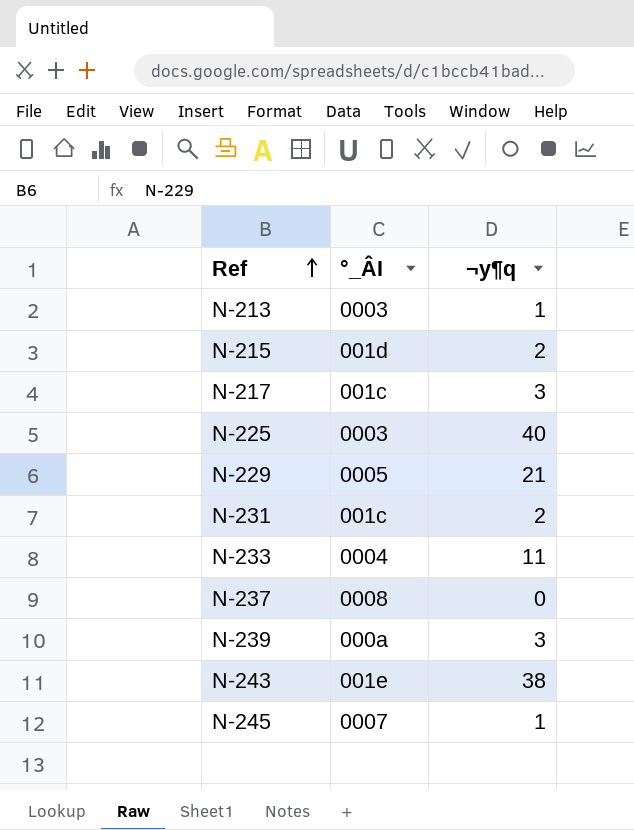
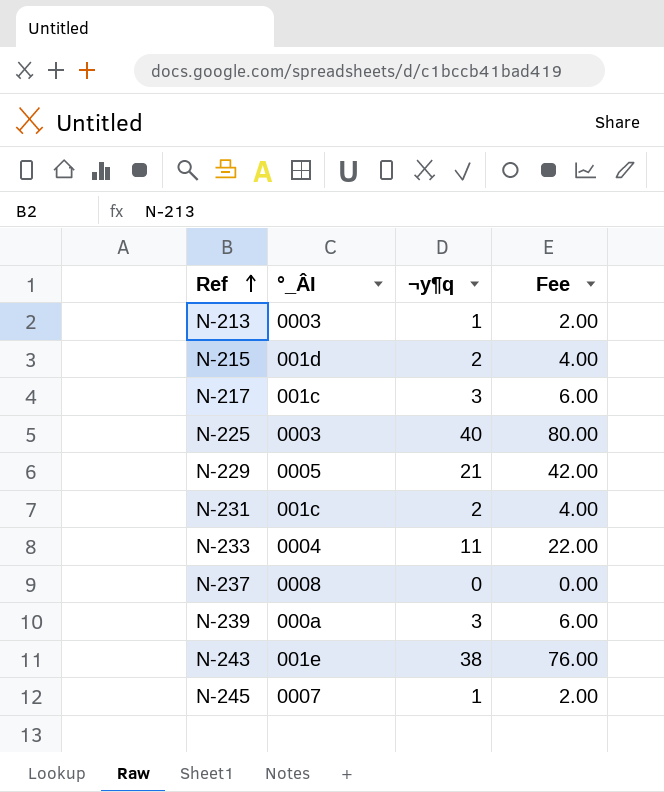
column Fee | formula: none -> [¬y¶q] * 2

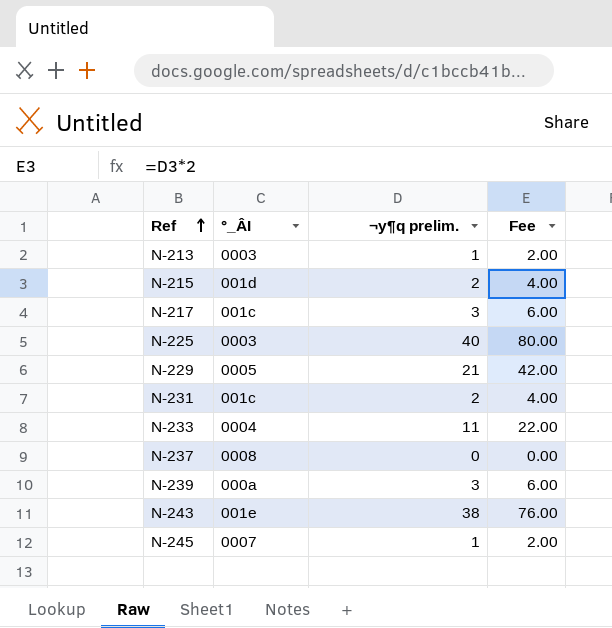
column name: ¬y¶q -> ¬y¶q prelim.

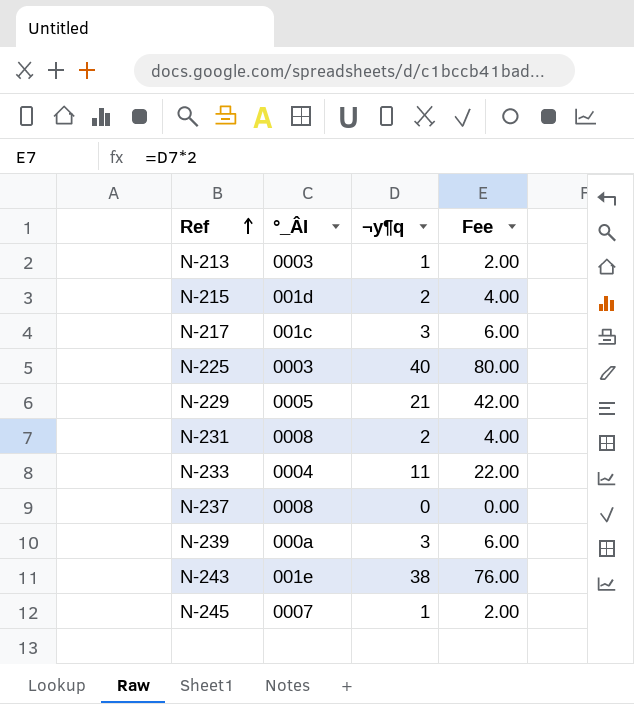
column name: ¬y¶q prelim. -> ¬y¶q
N-231 | °_ÂI: 001c -> 0008

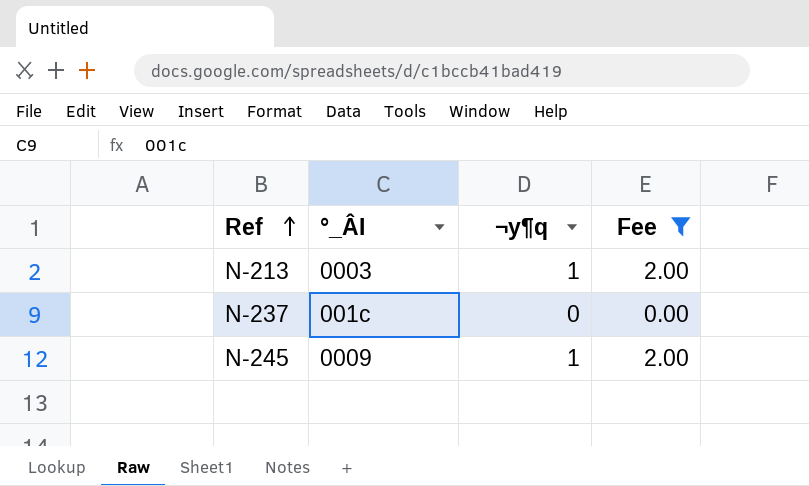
filter: none -> Fee <= 2.00
N-237 | °_ÂI: 0008 -> 001c
N-245 | °_ÂI: 0007 -> 0009

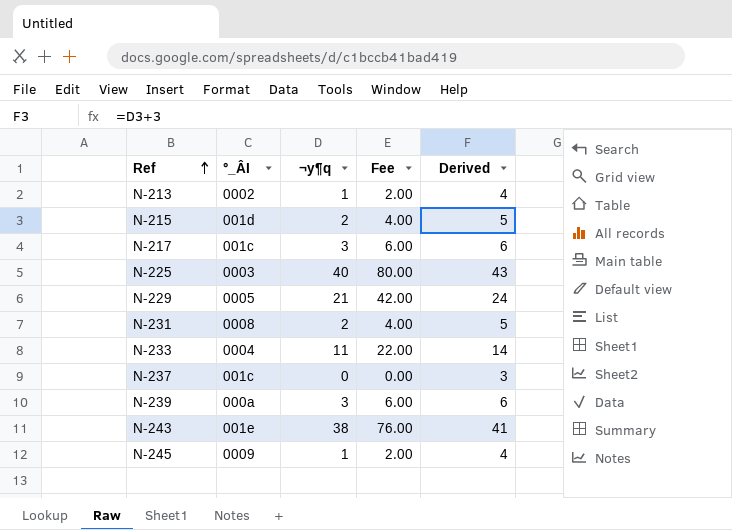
filter: Fee <= 2.00 -> none
column Derived | formula: none -> [¬y¶q] + 3
N-213 | °_ÂI: 0003 -> 0002

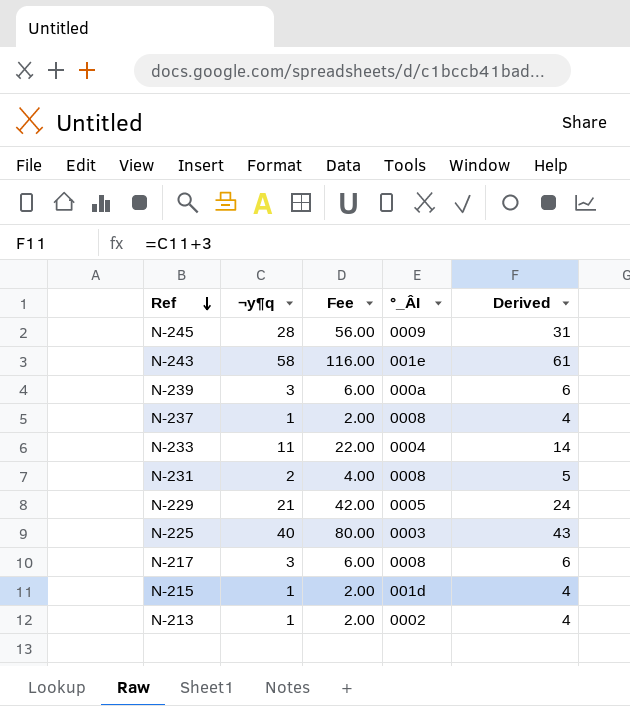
row order: Ref ascending -> Ref descending
column °_ÂI | position: 2 -> 4
N-245 | ¬y¶q: 1 -> 28
N-245 | Fee: 2.00 -> 56.00
N-245 | Derived: 4 -> 31
N-243 | ¬y¶q: 38 -> 58
N-243 | Fee: 76.00 -> 116.00
N-243 | Derived: 41 -> 61
N-237 | ¬y¶q: 0 -> 1
N-237 | Fee: 0.00 -> 2.00
N-237 | °_ÂI: 001c -> 0008
N-237 | Derived: 3 -> 4
N-217 | °_ÂI: 001c -> 0008
N-215 | ¬y¶q: 2 -> 1
N-215 | Fee: 4.00 -> 2.00
N-215 | Derived: 5 -> 4

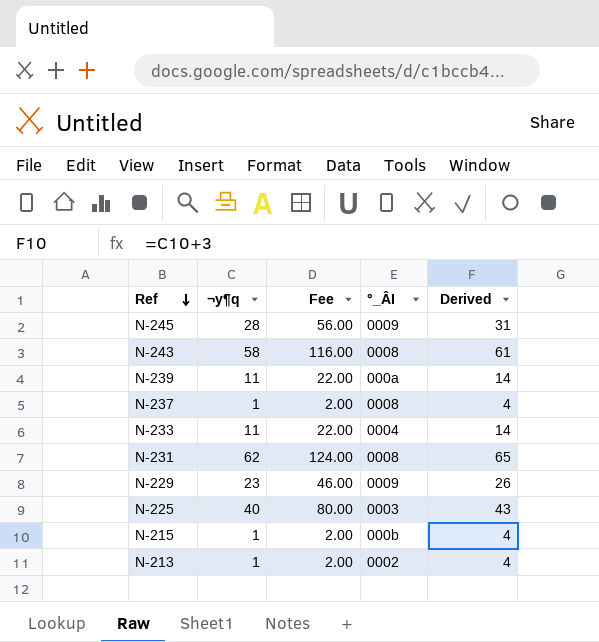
row N-217: 3 | 6.00 | 0008 | 6 -> none
N-243 | °_ÂI: 001e -> 0008
N-239 | ¬y¶q: 3 -> 11
N-239 | Fee: 6.00 -> 22.00
N-239 | Derived: 6 -> 14
N-231 | ¬y¶q: 2 -> 62
N-231 | Fee: 4.00 -> 124.00
N-231 | Derived: 5 -> 65
N-229 | ¬y¶q: 21 -> 23
N-229 | Fee: 42.00 -> 46.00
N-229 | °_ÂI: 0005 -> 0009
N-229 | Derived: 24 -> 26
N-215 | °_ÂI: 001d -> 000b

